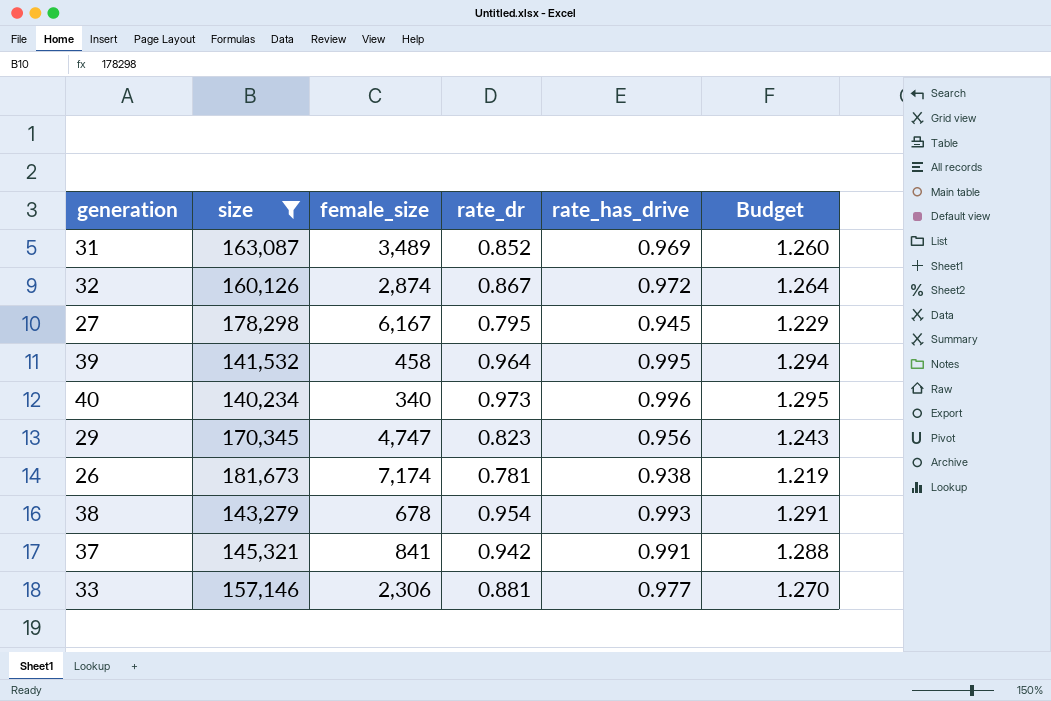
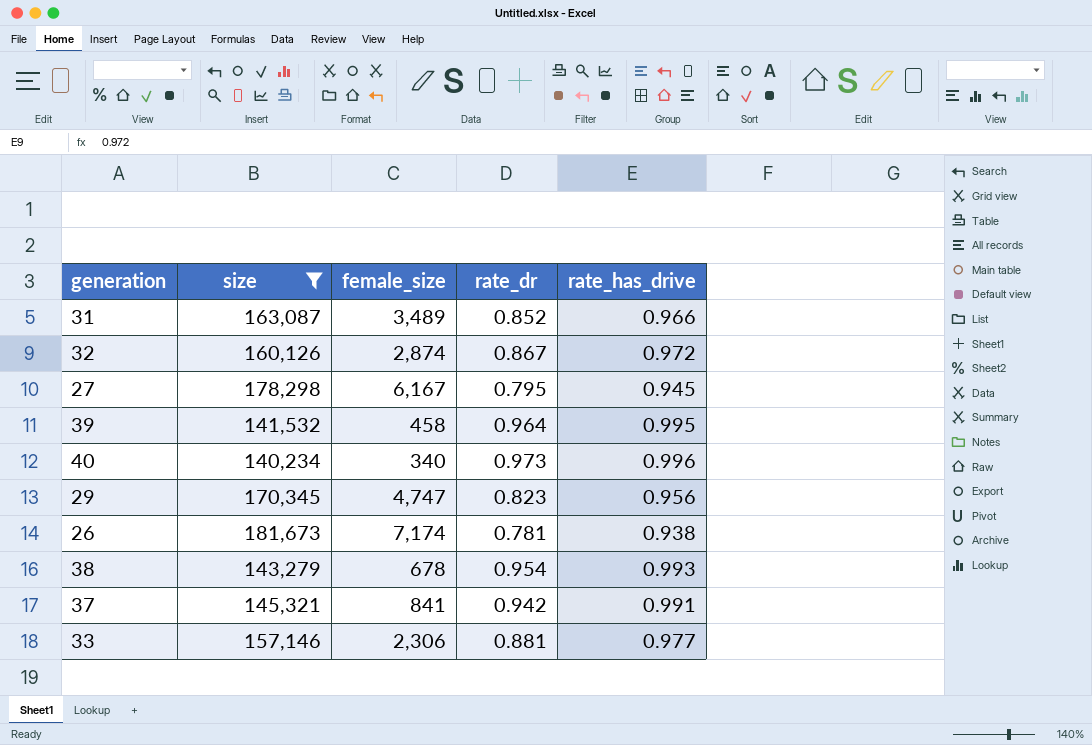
column Budget | formula: [rate_has_drive] * 1.3 -> none
31 | rate_has_drive: 0.969 -> 0.966

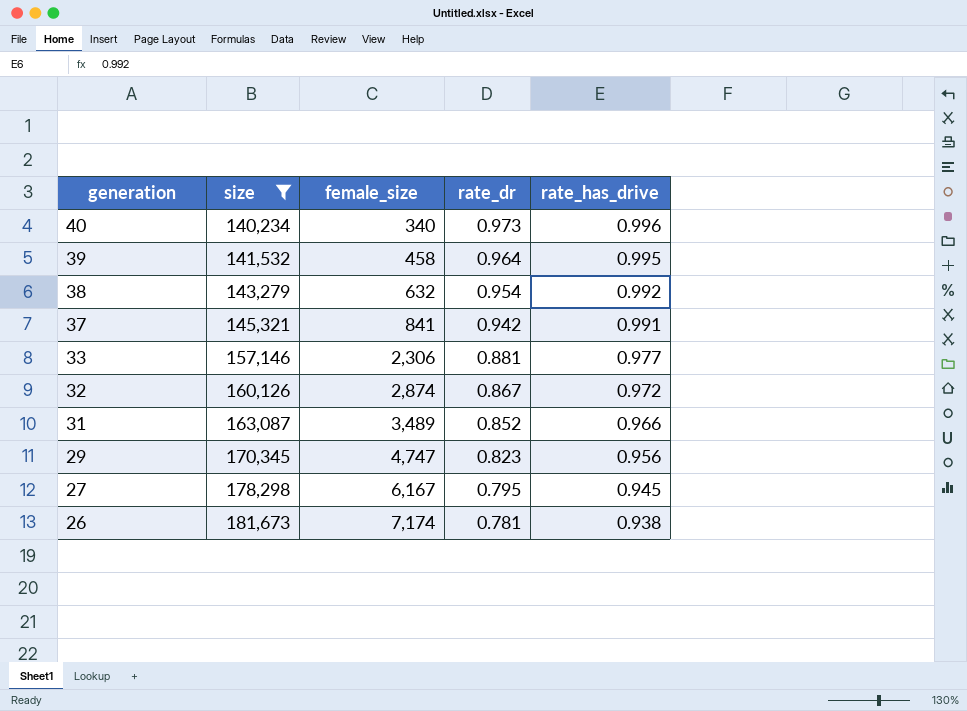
row order: none -> generation descending
38 | female_size: 678 -> 632
38 | rate_has_drive: 0.993 -> 0.992

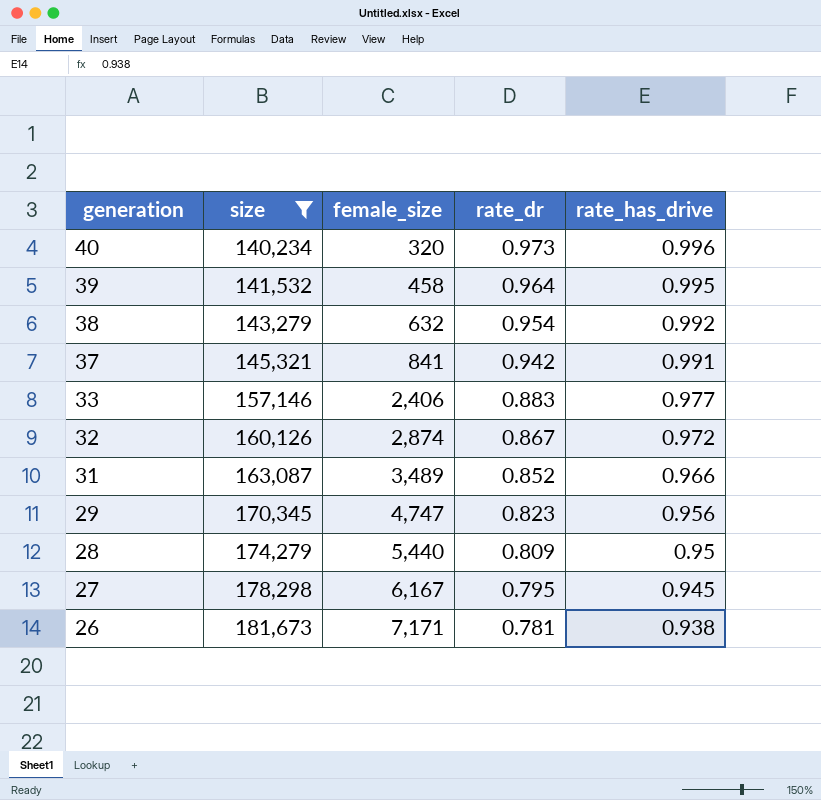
40 | female_size: 340 -> 320
33 | female_size: 2,306 -> 2,406
33 | rate_dr: 0.881 -> 0.883
row 28: none -> 174,279 | 5,440 | 0.809 | 0.95
26 | female_size: 7,174 -> 7,171

